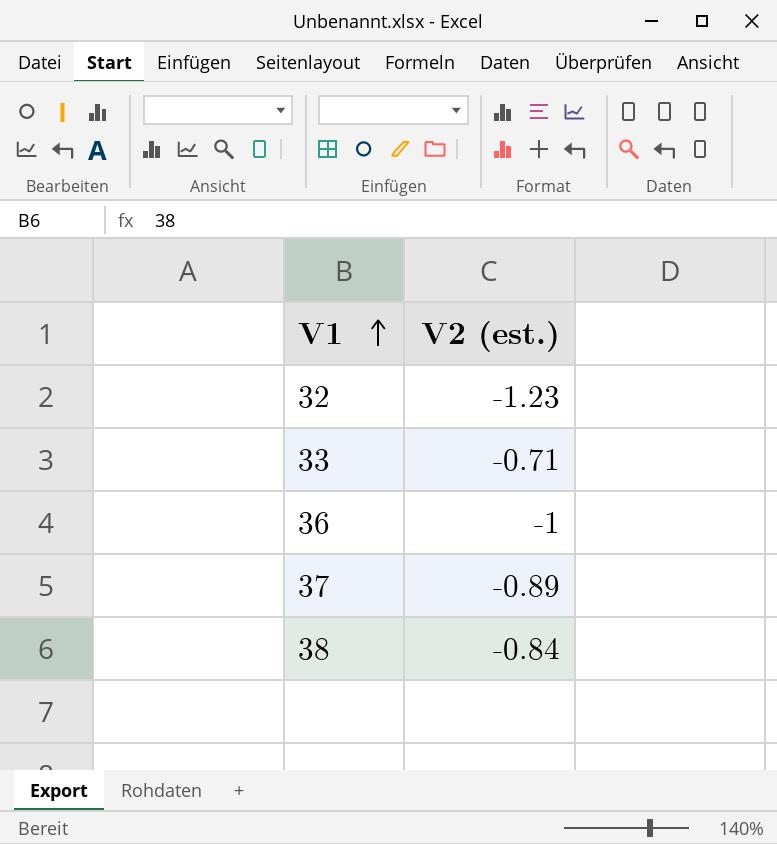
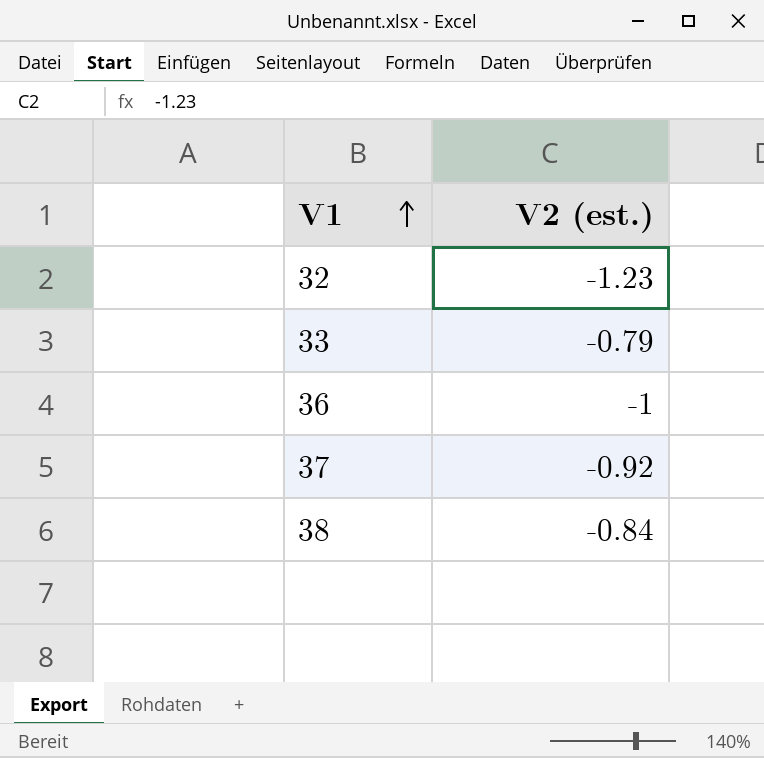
33 | V2 (est.): -0.71 -> -0.79
37 | V2 (est.): -0.89 -> -0.92

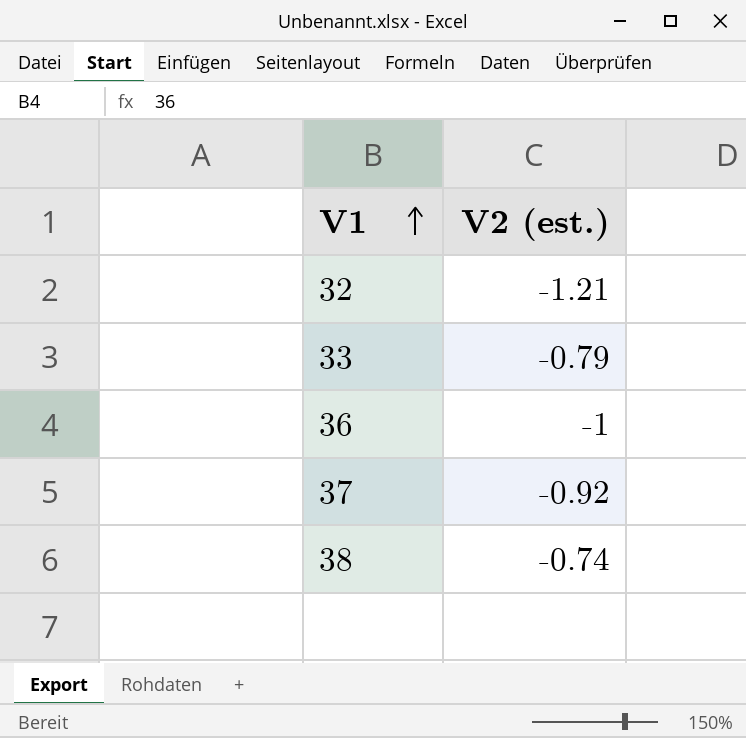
32 | V2 (est.): -1.23 -> -1.21
38 | V2 (est.): -0.84 -> -0.74

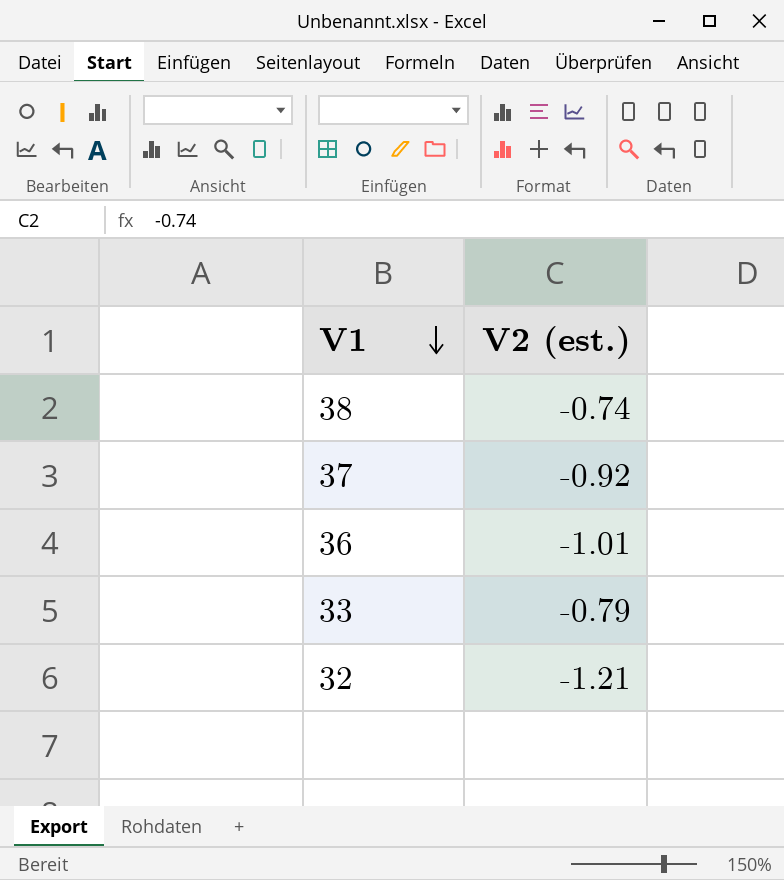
row order: V1 ascending -> V1 descending
36 | V2 (est.): -1 -> -1.01

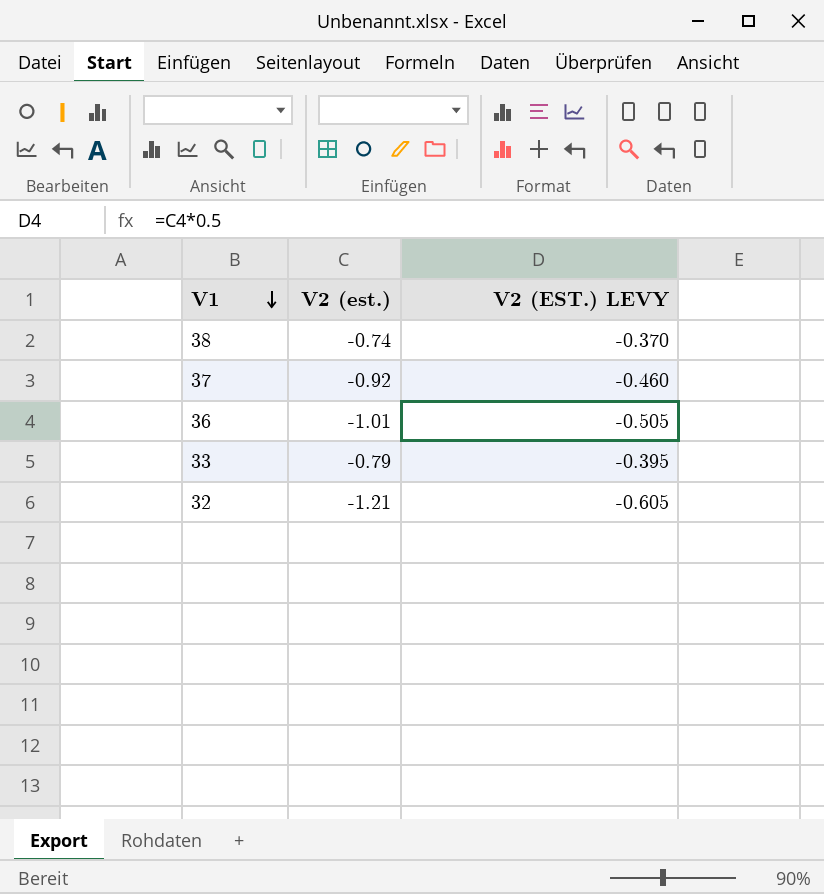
column V2 (EST.) LEVY | formula: none -> [V2 (est.)] * 0.5

